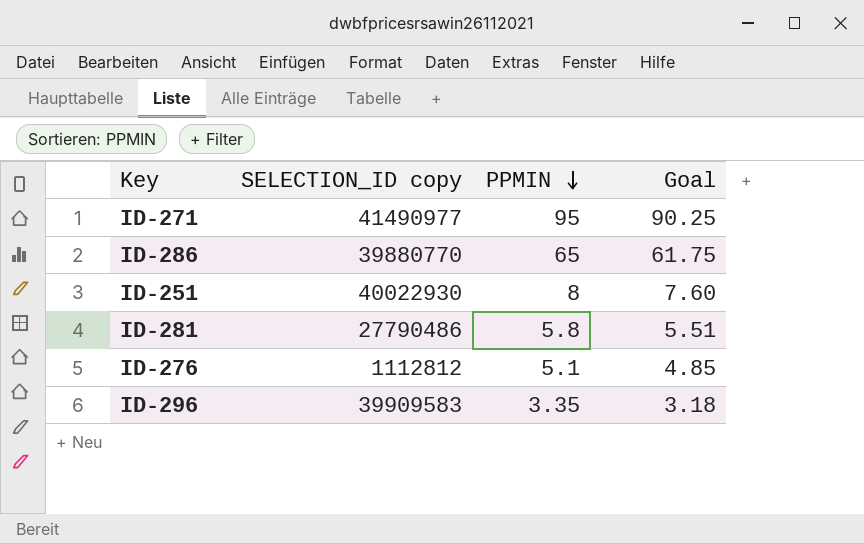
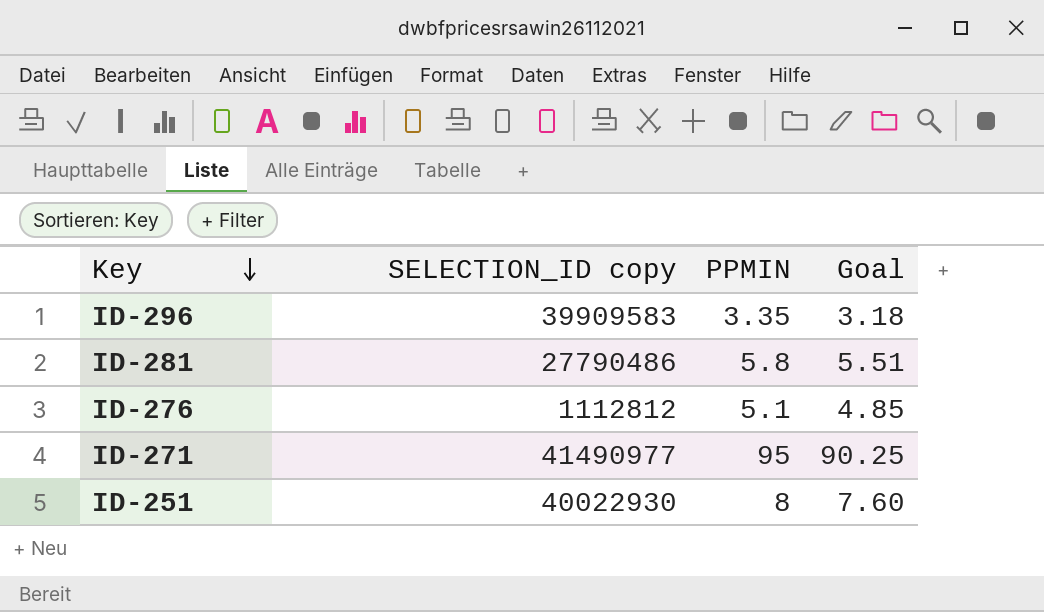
row order: PPMIN descending -> Key descending
row ID-286: 39880770 | 65 | 61.75 -> none

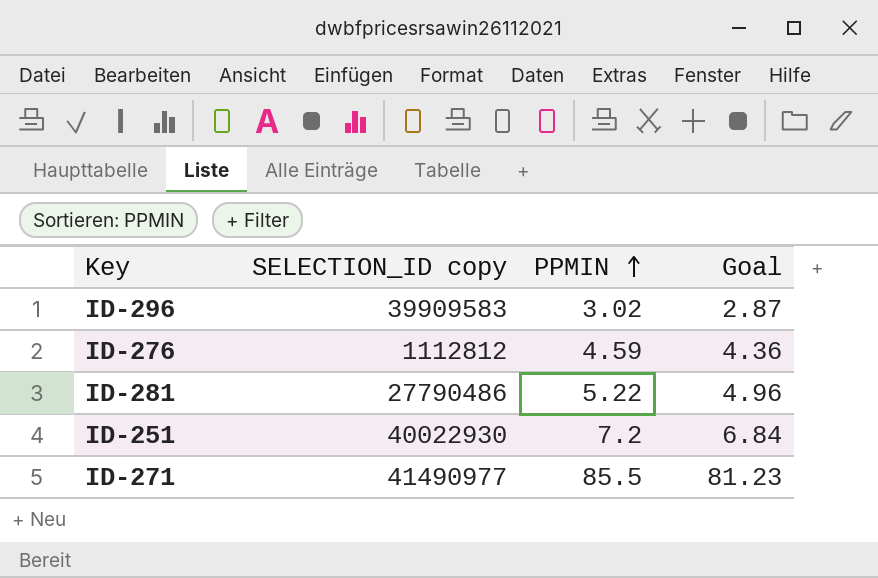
row order: Key descending -> PPMIN ascending
ID-296 | PPMIN: 3.35 -> 3.02
ID-296 | Goal: 3.18 -> 2.87
ID-276 | PPMIN: 5.1 -> 4.59
ID-276 | Goal: 4.85 -> 4.36
ID-281 | PPMIN: 5.8 -> 5.22
ID-281 | Goal: 5.51 -> 4.96
ID-251 | PPMIN: 8 -> 7.2
ID-251 | Goal: 7.60 -> 6.84
ID-271 | PPMIN: 95 -> 85.5
ID-271 | Goal: 90.25 -> 81.23

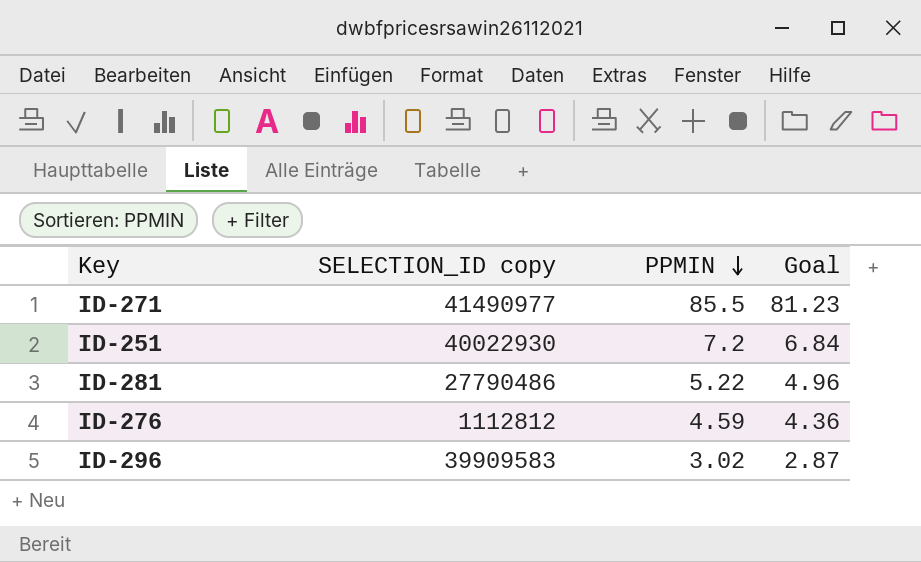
row order: PPMIN ascending -> PPMIN descending

